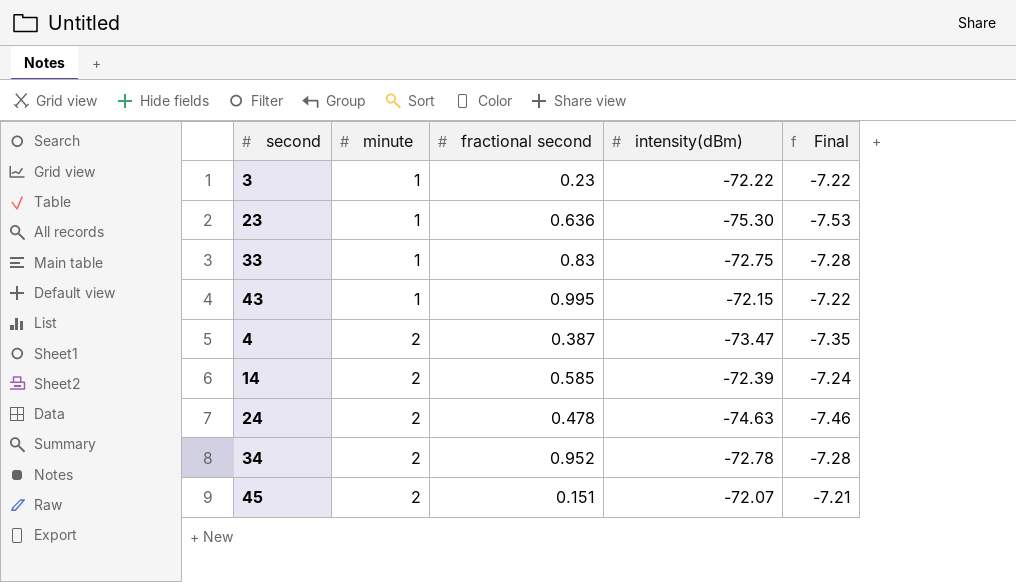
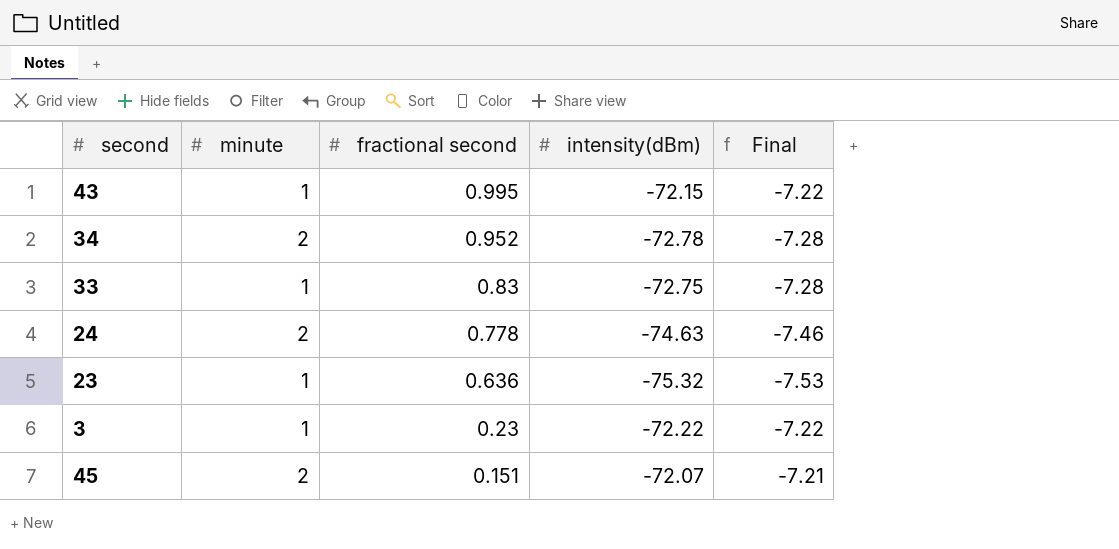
row order: minute ascending -> fractional second descending
row 4: 2 | 0.387 | -73.47 | -7.35 -> none
row 14: 2 | 0.585 | -72.39 | -7.24 -> none
24 | fractional second: 0.478 -> 0.778
23 | intensity(dBm): -75.30 -> -75.32

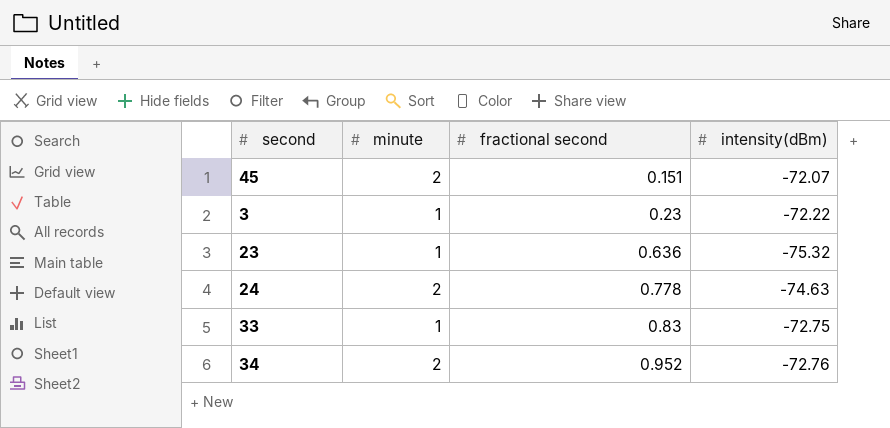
row order: fractional second descending -> fractional second ascending
column Final | formula: [intensity(dBm)] * 0.1 -> none
row 43: 1 | 0.995 | -72.15 | -7.22 -> none
34 | intensity(dBm): -72.78 -> -72.76

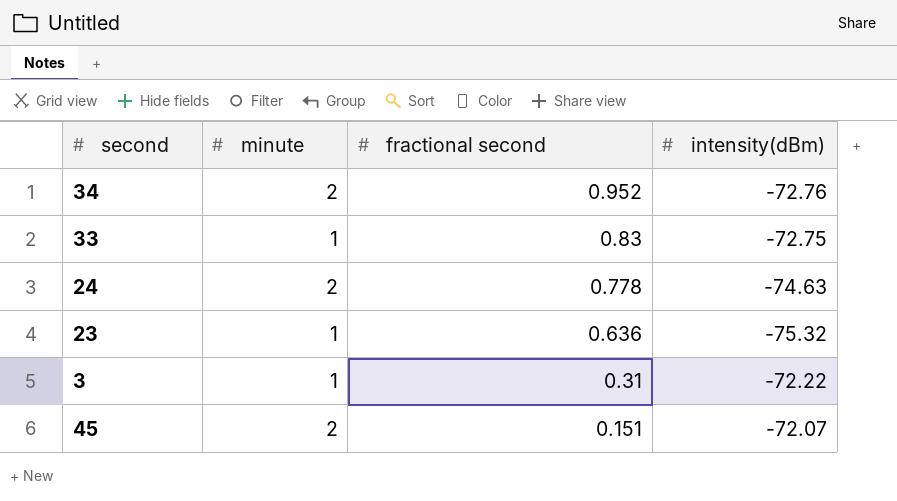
row order: fractional second ascending -> fractional second descending
3 | fractional second: 0.23 -> 0.31

